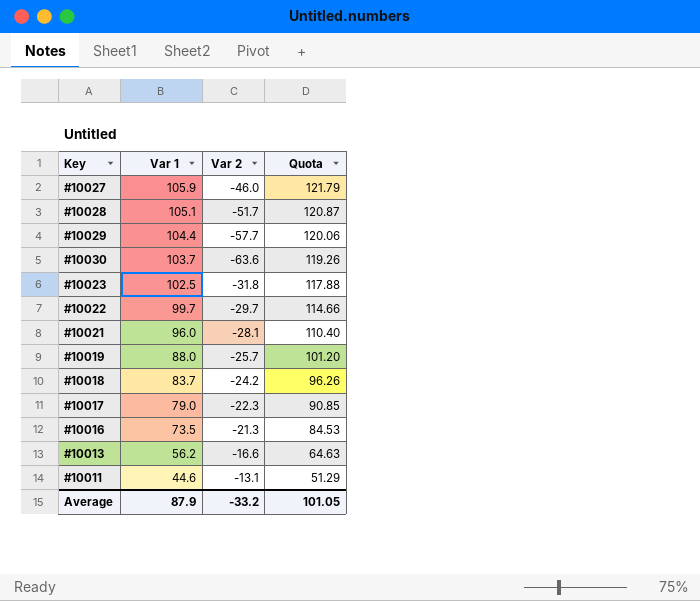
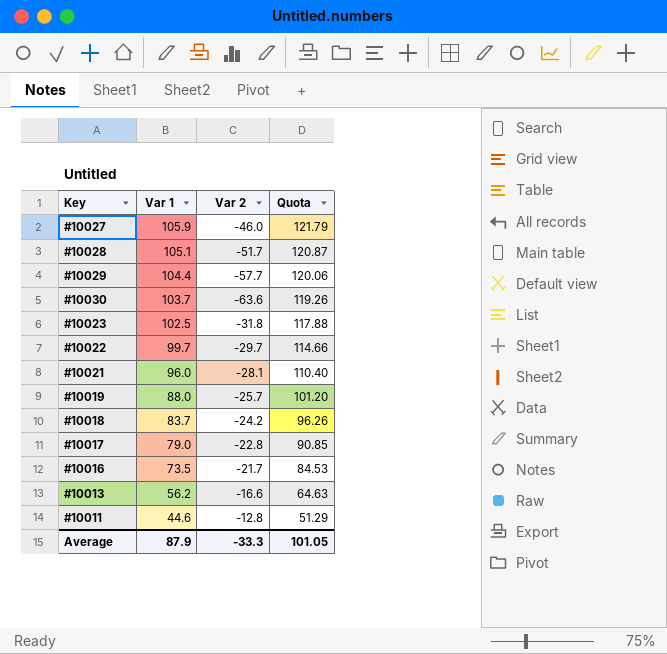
#10017 | Var 2: -22.3 -> -22.8
#10016 | Var 2: -21.3 -> -21.7
#10011 | Var 2: -13.1 -> -12.8
Average | Var 2: -33.2 -> -33.3

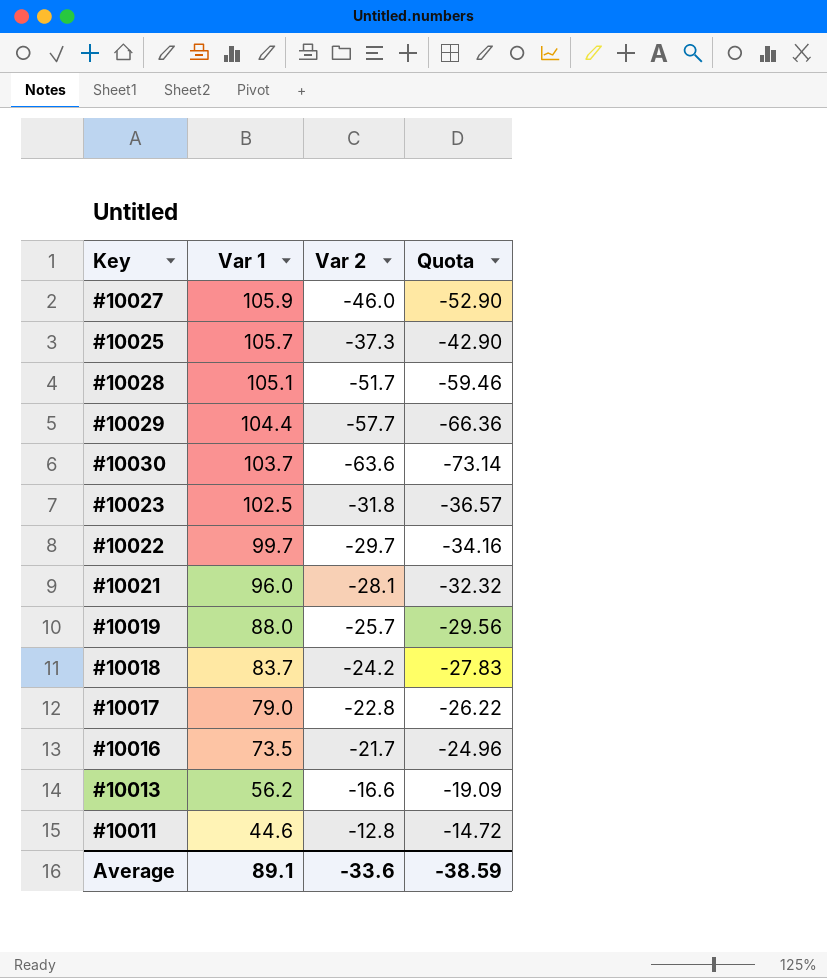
column Quota | formula: [Var 1] * 1.15 -> [Var 2] * 1.15
row #10025: none -> 105.7 | -37.3 | -42.90
Average | Var 1: 87.9 -> 89.1
Average | Var 2: -33.3 -> -33.6
Average | Quota: 101.05 -> -38.59

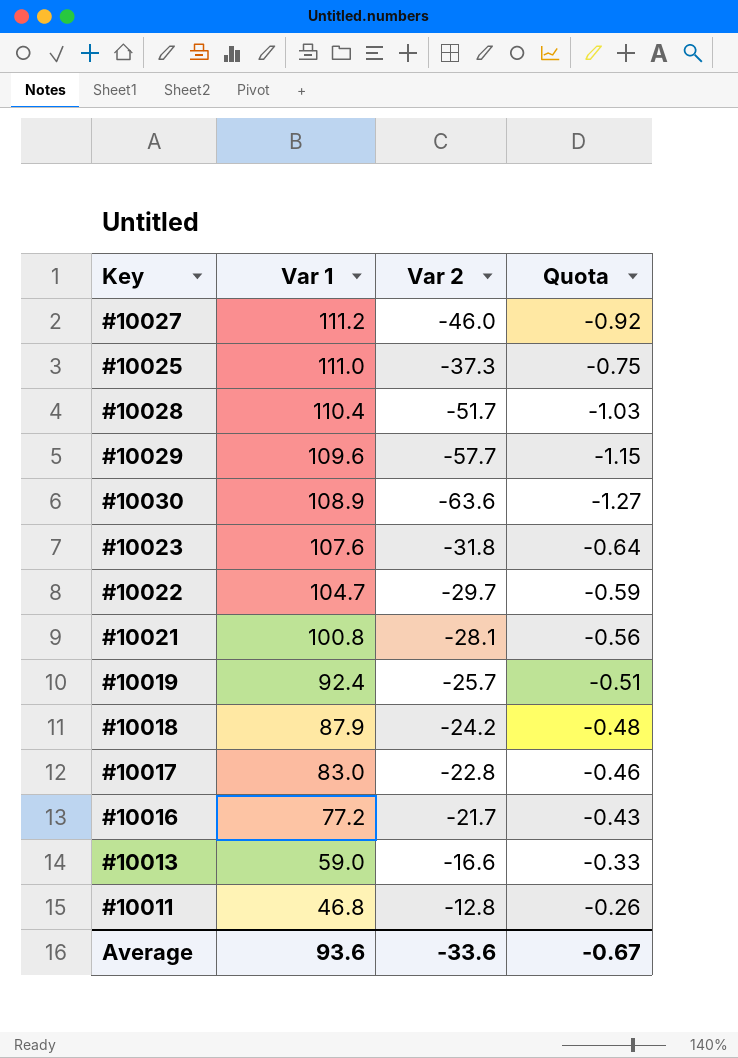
column Quota | formula: [Var 2] * 1.15 -> [Var 2] * 0.02
#10027 | Var 1: 105.9 -> 111.2
#10025 | Var 1: 105.7 -> 111.0
#10028 | Var 1: 105.1 -> 110.4
#10029 | Var 1: 104.4 -> 109.6
#10030 | Var 1: 103.7 -> 108.9
#10023 | Var 1: 102.5 -> 107.6
#10022 | Var 1: 99.7 -> 104.7
#10021 | Var 1: 96.0 -> 100.8
#10019 | Var 1: 88.0 -> 92.4
#10018 | Var 1: 83.7 -> 87.9
#10017 | Var 1: 79.0 -> 83.0
#10016 | Var 1: 73.5 -> 77.2
#10013 | Var 1: 56.2 -> 59.0
#10011 | Var 1: 44.6 -> 46.8
Average | Var 1: 89.1 -> 93.6
Average | Quota: -38.59 -> -0.67

